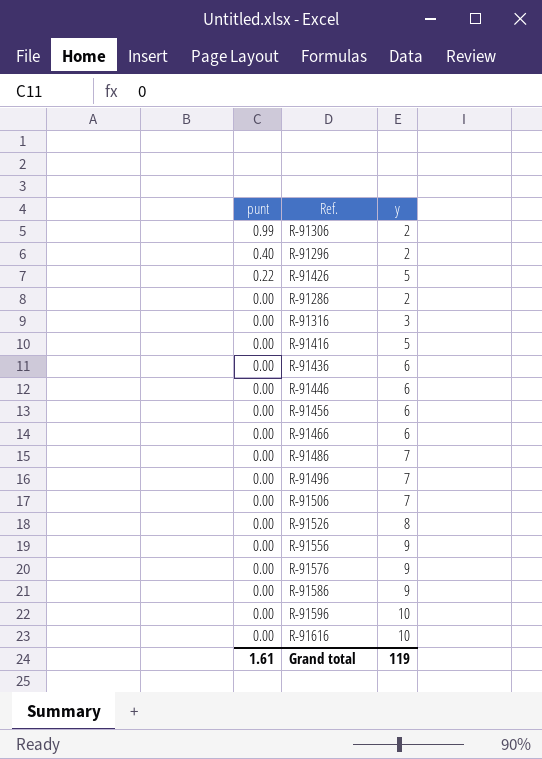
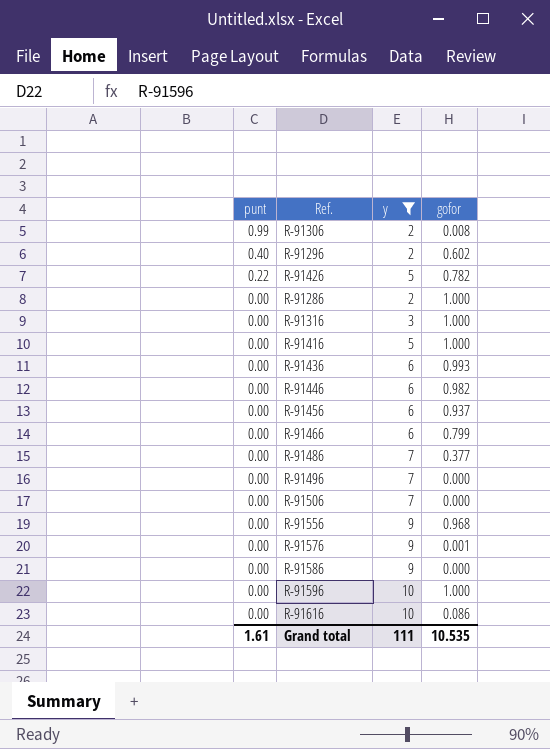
filter: none -> y != 8
column gofor | position: none -> 4
Grand total | y: 119 -> 111

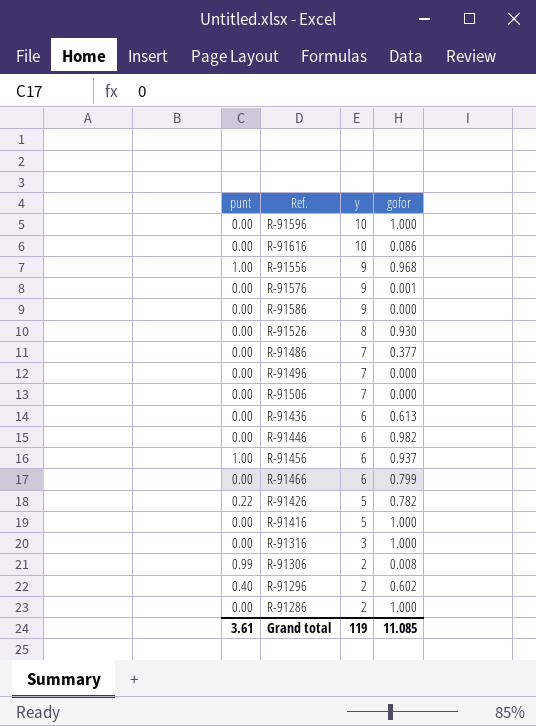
filter: y != 8 -> none
row order: punt descending -> y descending
R-91556 | punt: 0.00 -> 1.00
R-91436 | gofor: 0.993 -> 0.613
R-91456 | punt: 0.00 -> 1.00
Grand total | punt: 1.61 -> 3.61
Grand total | y: 111 -> 119
Grand total | gofor: 10.535 -> 11.085

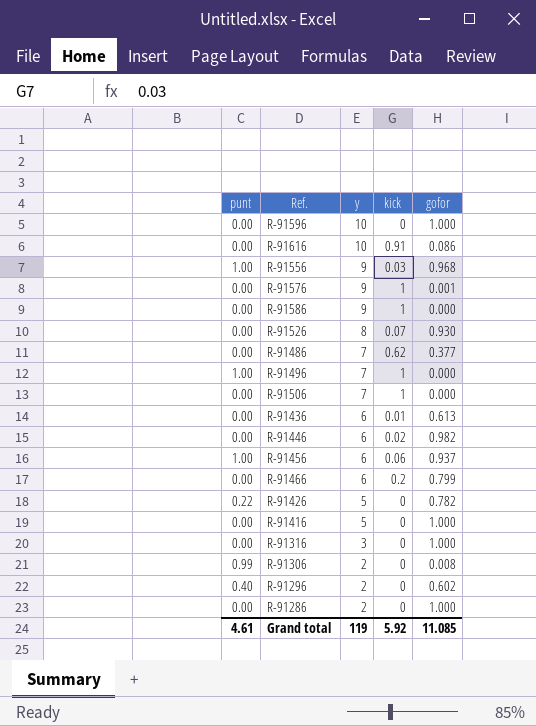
column kick | position: none -> 4
R-91496 | punt: 0.00 -> 1.00
Grand total | punt: 3.61 -> 4.61

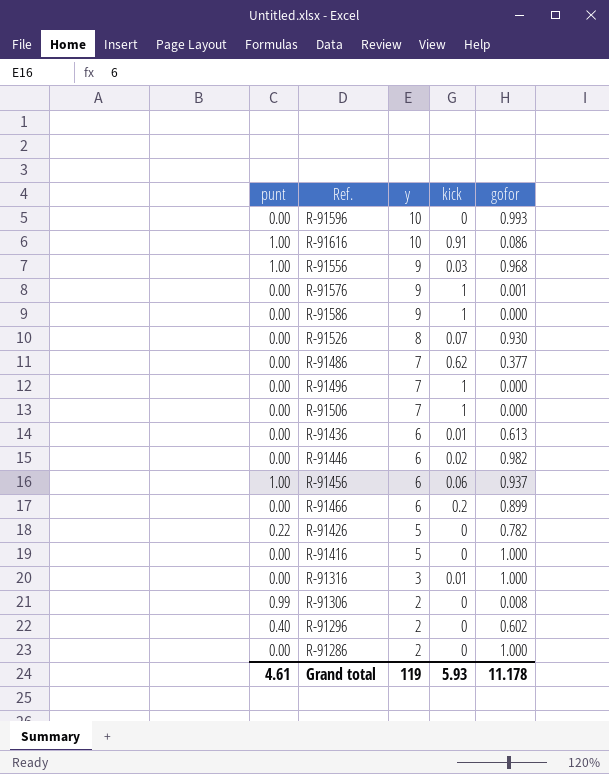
R-91596 | gofor: 1.000 -> 0.993
R-91616 | punt: 0.00 -> 1.00
R-91496 | punt: 1.00 -> 0.00
R-91466 | gofor: 0.799 -> 0.899
R-91316 | kick: 0 -> 0.01
Grand total | kick: 5.92 -> 5.93
Grand total | gofor: 11.085 -> 11.178

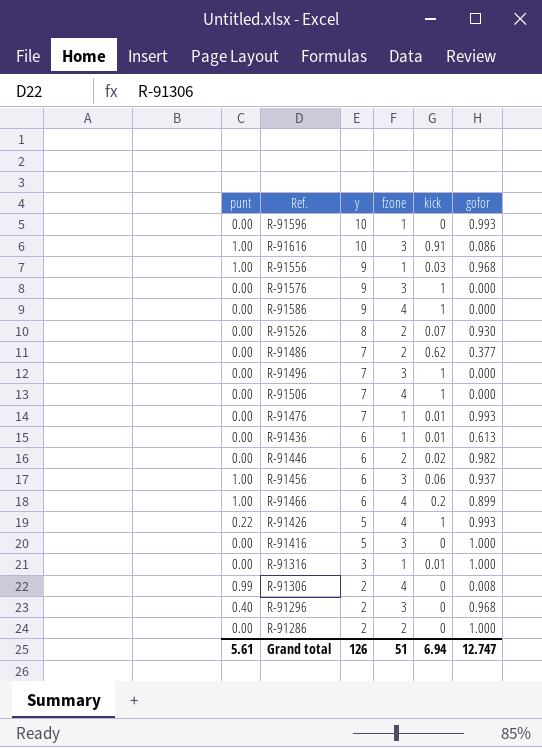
column fzone | position: none -> 4
R-91576 | gofor: 0.001 -> 0.000
row R-91476: none -> 0.00 | 7 | 1 | 0.01 | 0.993
R-91466 | punt: 0.00 -> 1.00
R-91426 | kick: 0 -> 1
R-91426 | gofor: 0.782 -> 0.993
R-91296 | gofor: 0.602 -> 0.968
Grand total | punt: 4.61 -> 5.61
Grand total | y: 119 -> 126
Grand total | kick: 5.93 -> 6.94
Grand total | gofor: 11.178 -> 12.747

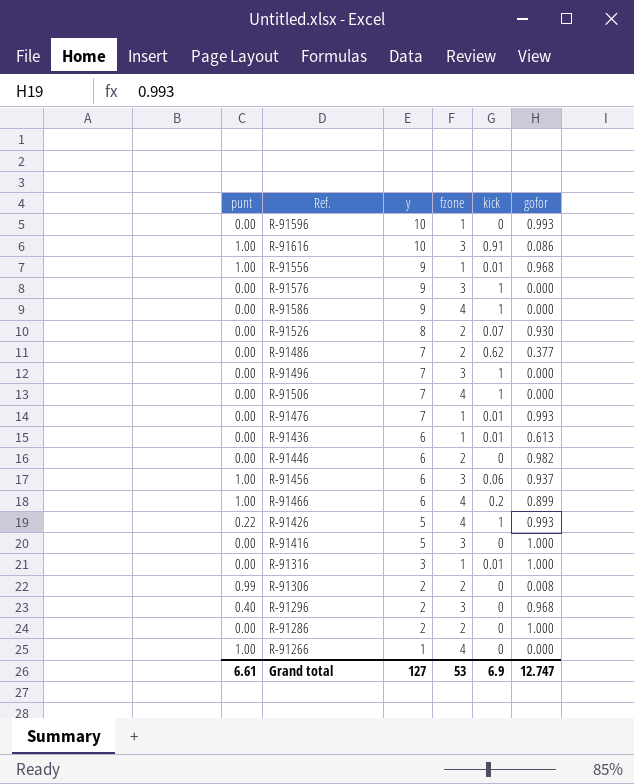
R-91556 | kick: 0.03 -> 0.01
R-91446 | kick: 0.02 -> 0
R-91306 | fzone: 4 -> 2
row R-91266: none -> 1.00 | 1 | 4 | 0 | 0.000
Grand total | punt: 5.61 -> 6.61
Grand total | y: 126 -> 127
Grand total | fzone: 51 -> 53
Grand total | kick: 6.94 -> 6.9

